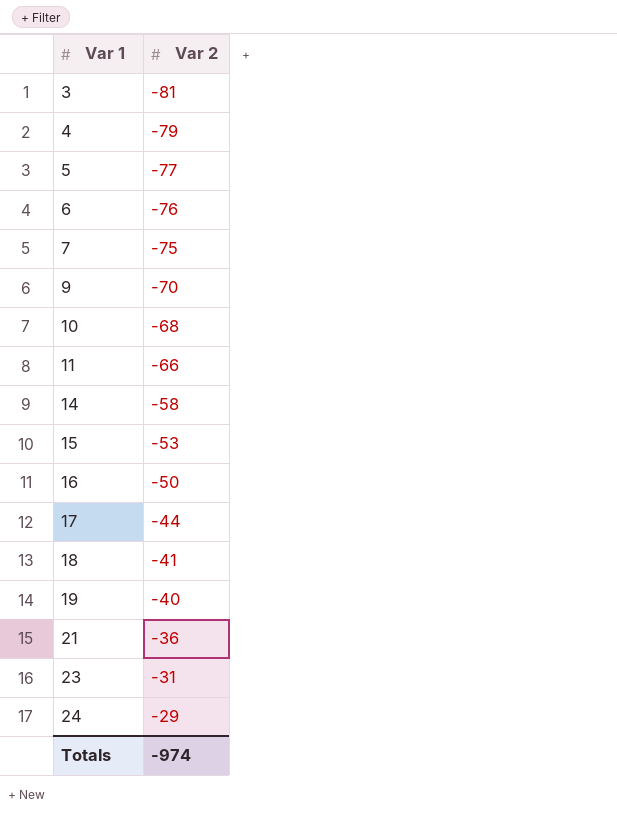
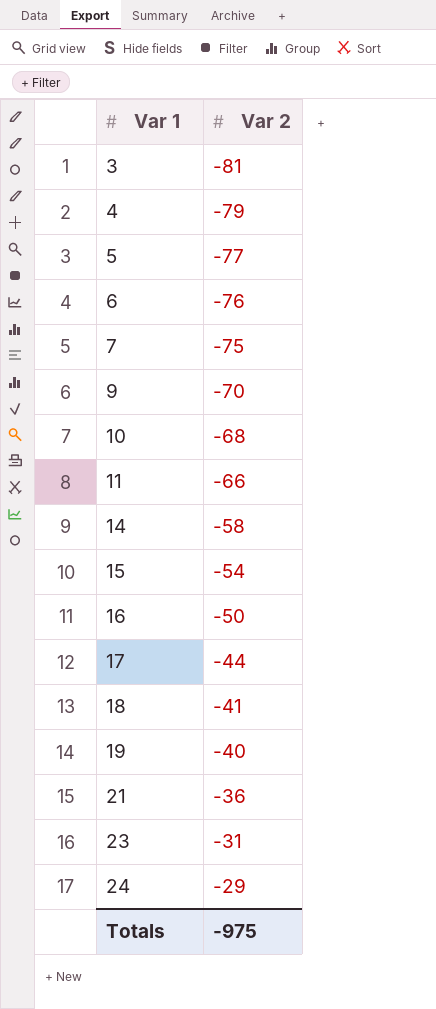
15 | Var 2: -53 -> -54
Totals | Var 2: -974 -> -975

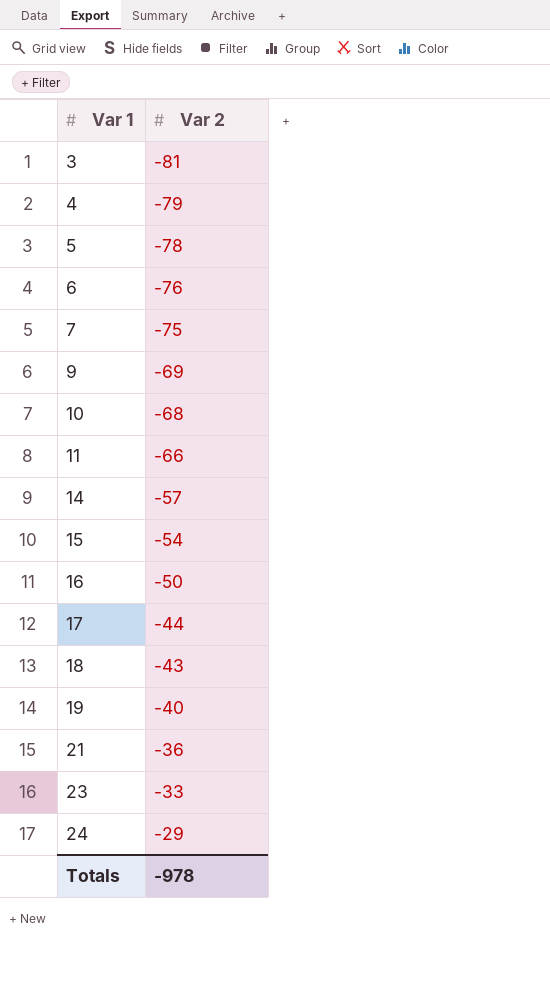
5 | Var 2: -77 -> -78
9 | Var 2: -70 -> -69
14 | Var 2: -58 -> -57
18 | Var 2: -41 -> -43
23 | Var 2: -31 -> -33
Totals | Var 2: -975 -> -978

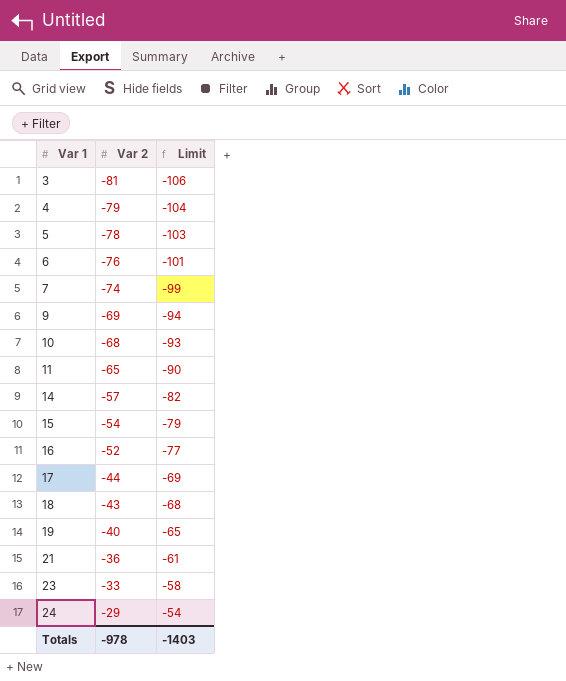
column Limit | formula: none -> [Var 2] - 25
7 | Var 2: -75 -> -74
11 | Var 2: -66 -> -65
16 | Var 2: -50 -> -52

